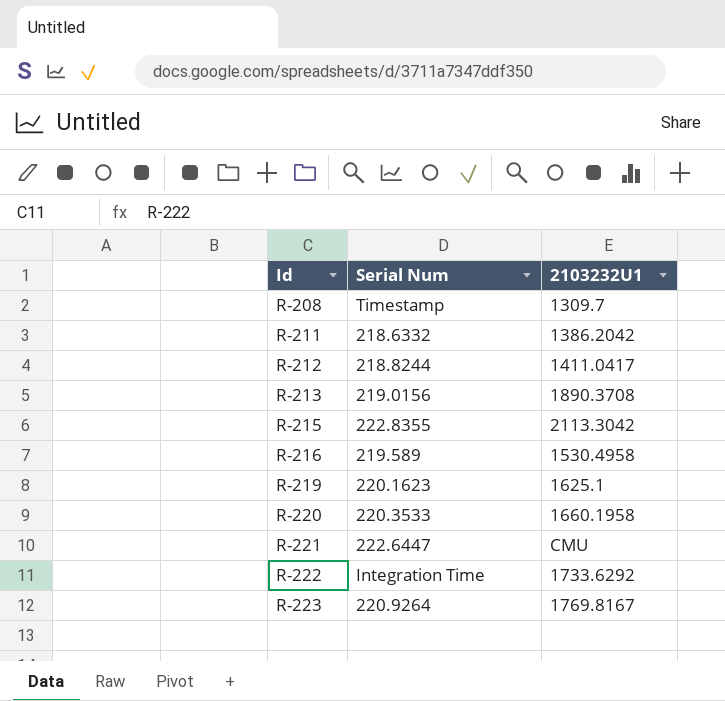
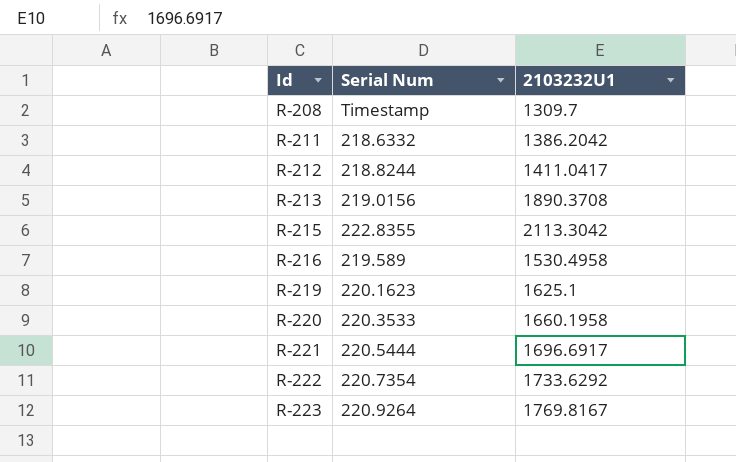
R-221 | Serial Num: 222.6447 -> 220.5444
R-221 | 2103232U1: CMU -> 1696.6917
R-222 | Serial Num: Integration Time -> 220.7354

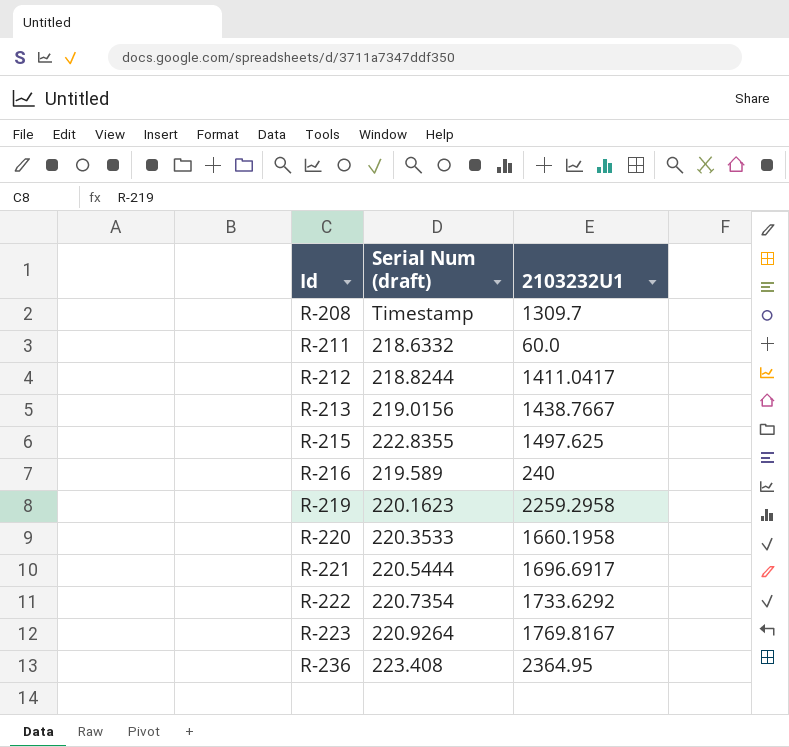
column name: Serial Num -> Serial Num (draft)
R-211 | 2103232U1: 1386.2042 -> 60.0
R-213 | 2103232U1: 1890.3708 -> 1438.7667
R-215 | 2103232U1: 2113.3042 -> 1497.625
R-216 | 2103232U1: 1530.4958 -> 240
R-219 | 2103232U1: 1625.1 -> 2259.2958
row R-236: none -> 223.408 | 2364.95

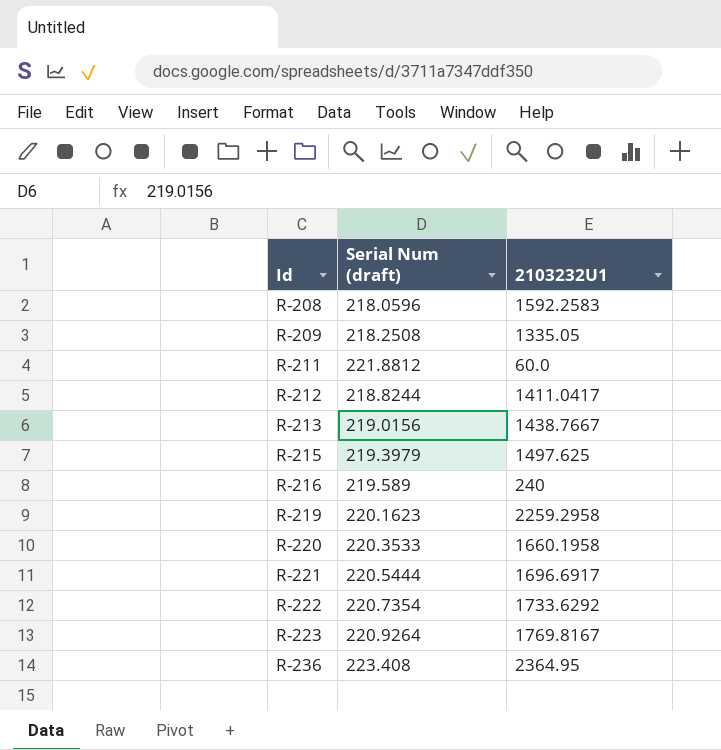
R-208 | Serial Num (draft): Timestamp -> 218.0596
R-208 | 2103232U1: 1309.7 -> 1592.2583
row R-209: none -> 218.2508 | 1335.05
R-211 | Serial Num (draft): 218.6332 -> 221.8812
R-215 | Serial Num (draft): 222.8355 -> 219.3979

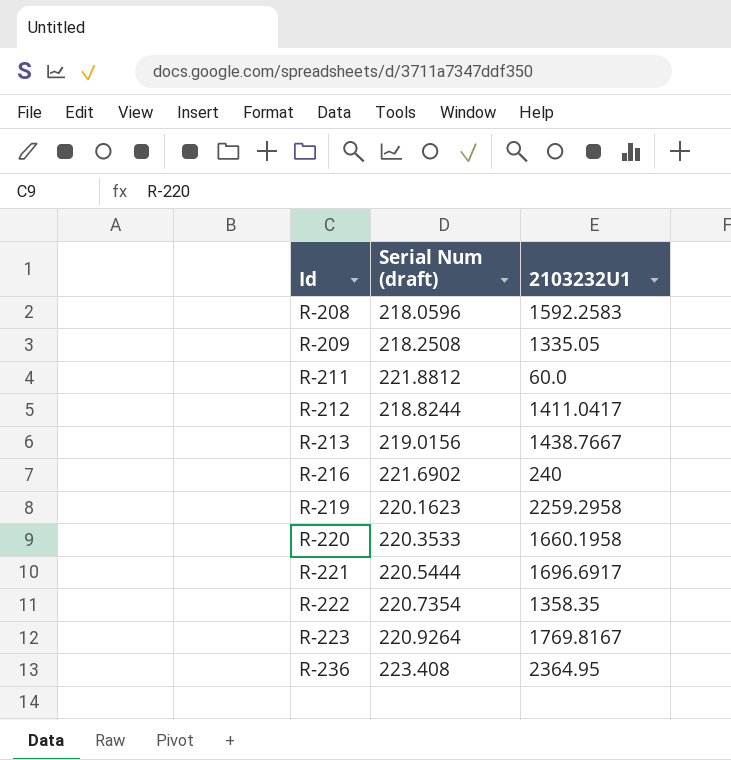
row R-215: 219.3979 | 1497.625 -> none
R-216 | Serial Num (draft): 219.589 -> 221.6902
R-222 | 2103232U1: 1733.6292 -> 1358.35

